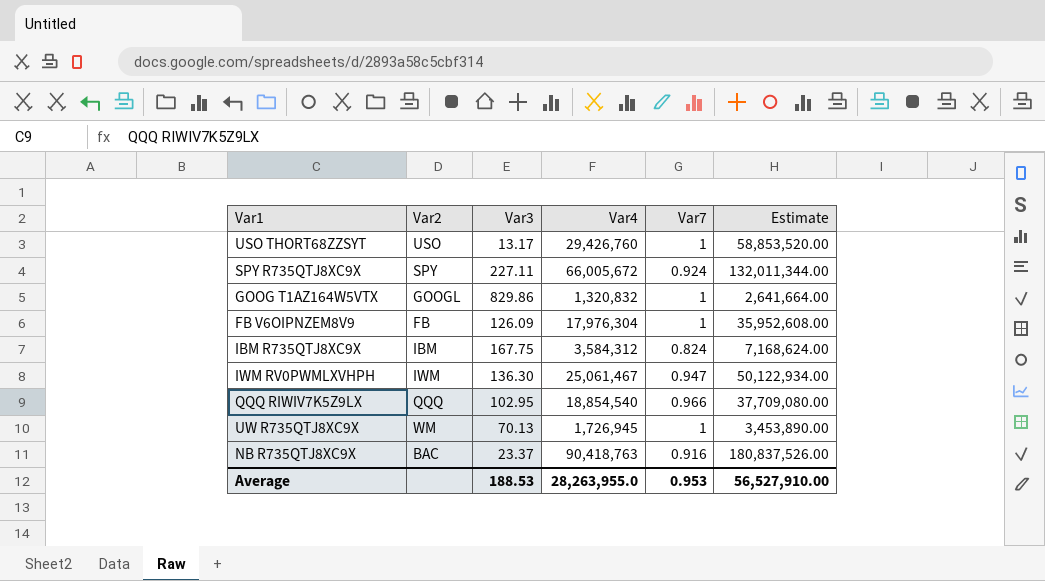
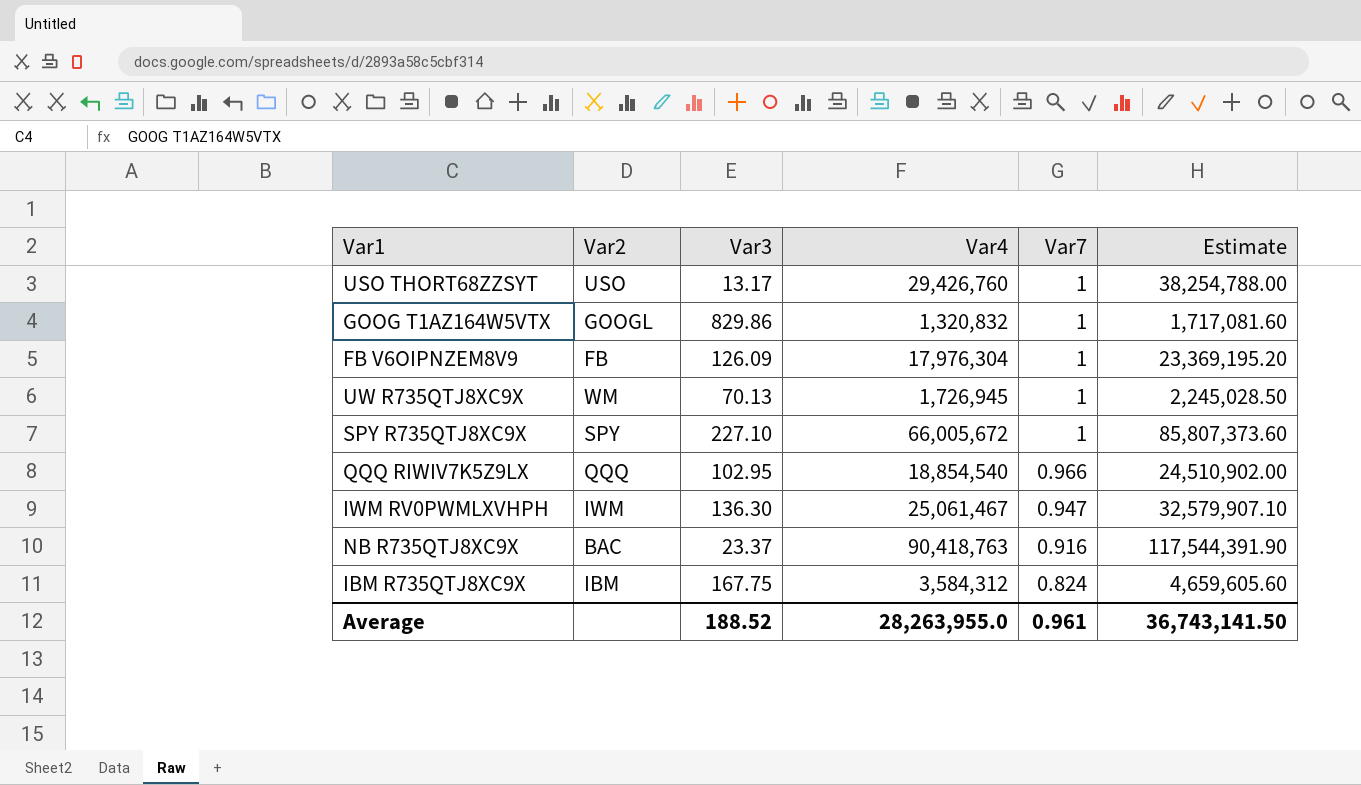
row order: none -> Var7 descending
column Estimate | formula: [Var4] * 2 -> [Var4] * 1.3
SPY R735QTJ8XC9X | Var3: 227.11 -> 227.10
SPY R735QTJ8XC9X | Var7: 0.924 -> 1
Average | Var3: 188.53 -> 188.52
Average | Var7: 0.953 -> 0.961
Average | Estimate: 56,527,910.00 -> 36,743,141.50

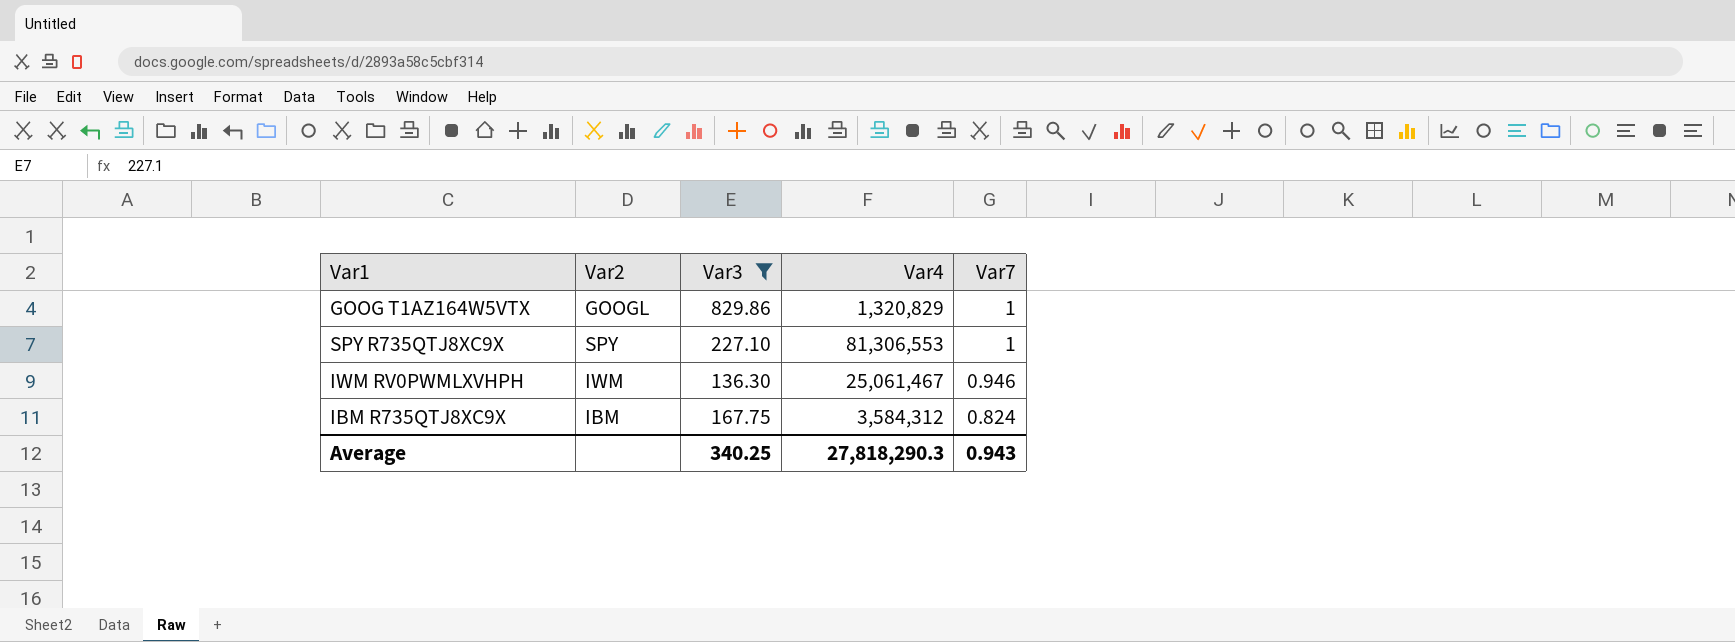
filter: none -> Var3 >= 136.30
column Estimate | formula: [Var4] * 1.3 -> none
GOOG T1AZ164W5VTX | Var4: 1,320,832 -> 1,320,829
SPY R735QTJ8XC9X | Var4: 66,005,672 -> 81,306,553
IWM RV0PWMLXVHPH | Var7: 0.947 -> 0.946
Average | Var3: 188.52 -> 340.25
Average | Var4: 28,263,955.0 -> 27,818,290.3
Average | Var7: 0.961 -> 0.943

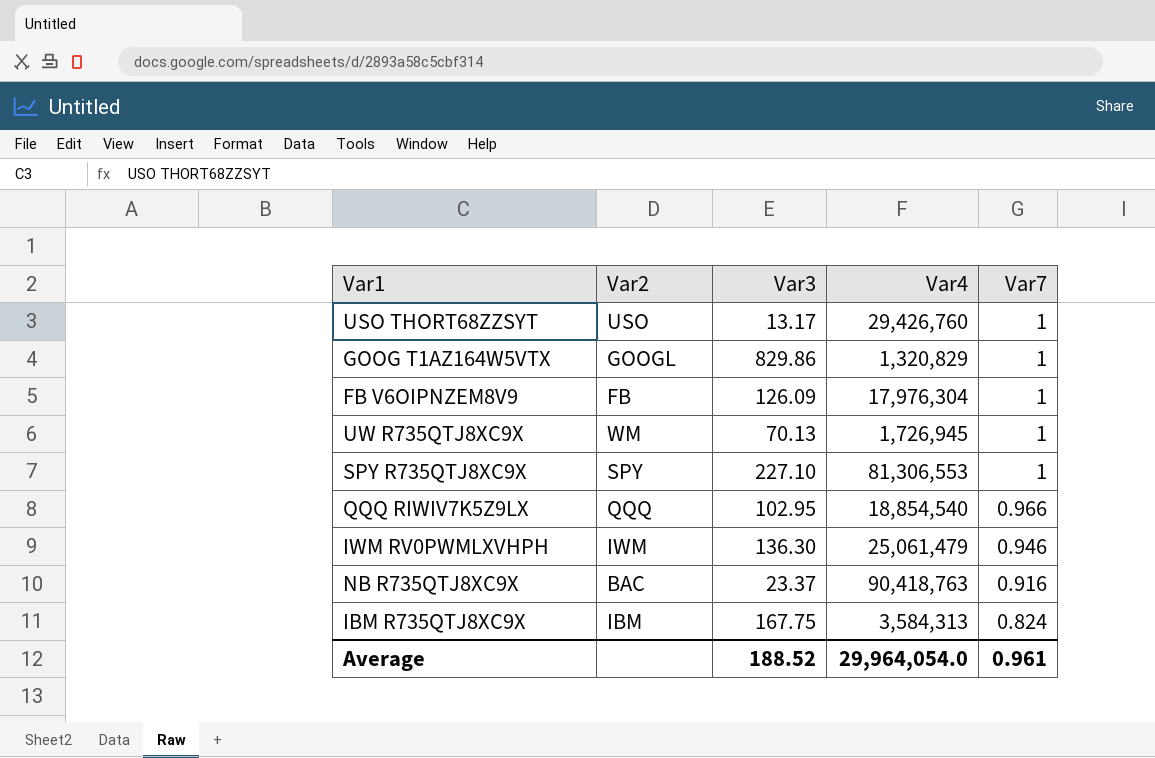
filter: Var3 >= 136.30 -> none
IWM RV0PWMLXVHPH | Var4: 25,061,467 -> 25,061,479
IBM R735QTJ8XC9X | Var4: 3,584,312 -> 3,584,313
Average | Var3: 340.25 -> 188.52
Average | Var4: 27,818,290.3 -> 29,964,054.0
Average | Var7: 0.943 -> 0.961

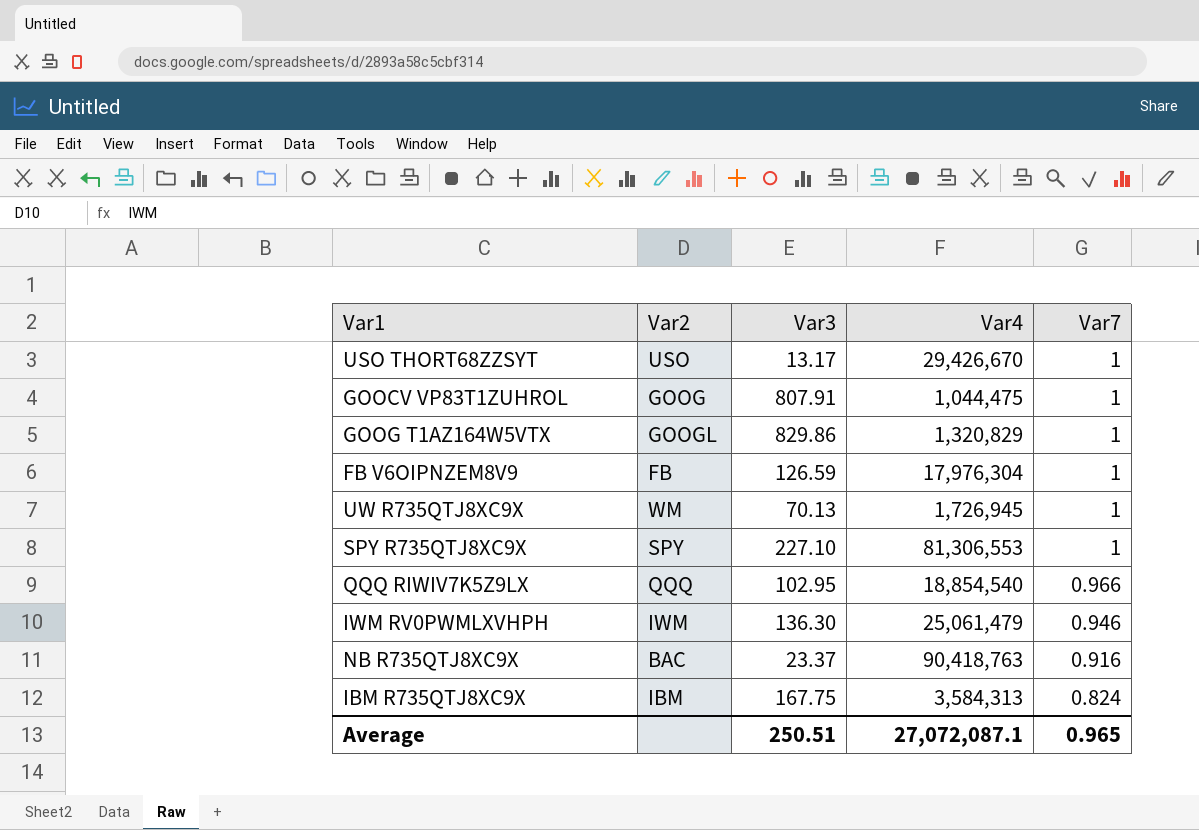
USO THORT68ZZSYT | Var4: 29,426,760 -> 29,426,670
row GOOCV VP83T1ZUHROL: none -> GOOG | 807.91 | 1,044,475 | 1
FB V6OIPNZEM8V9 | Var3: 126.09 -> 126.59
Average | Var3: 188.52 -> 250.51
Average | Var4: 29,964,054.0 -> 27,072,087.1
Average | Var7: 0.961 -> 0.965

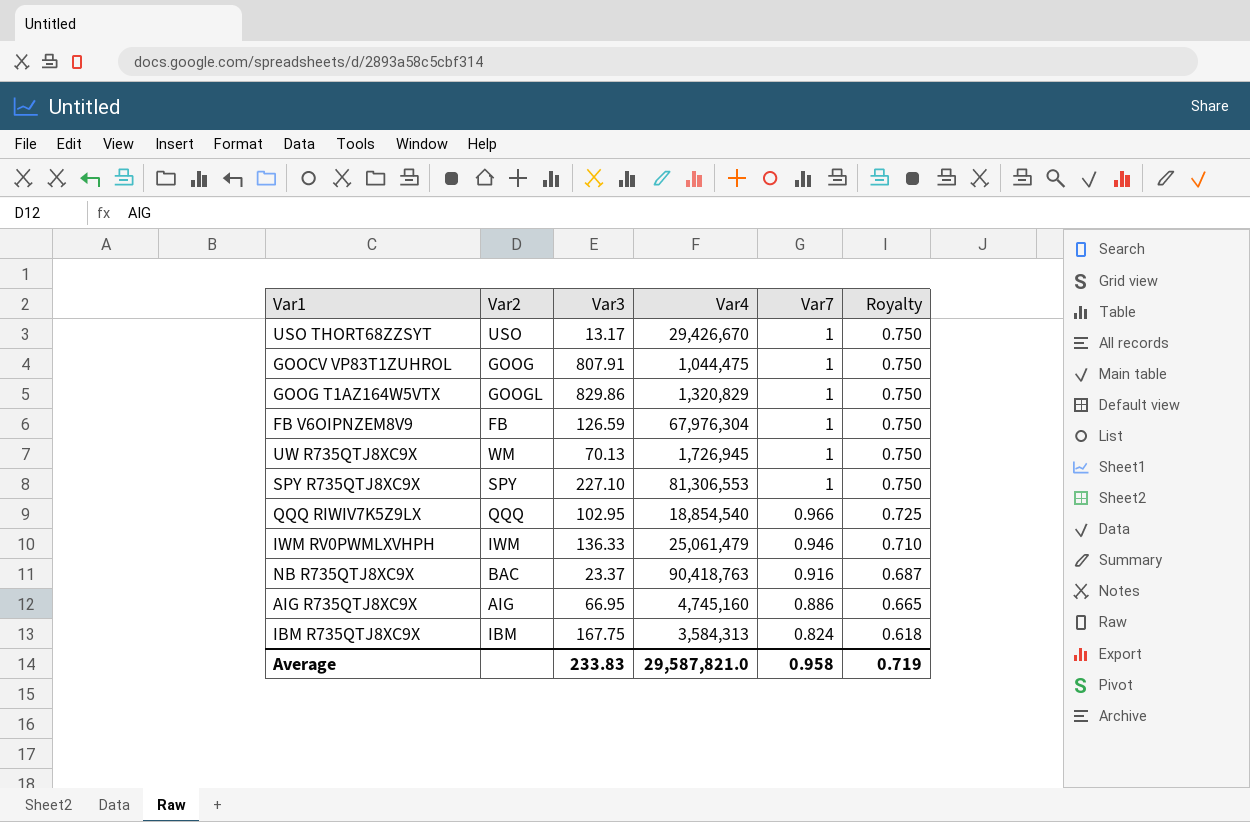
column Royalty | formula: none -> [Var7] * 0.75
FB V6OIPNZEM8V9 | Var4: 17,976,304 -> 67,976,304
IWM RV0PWMLXVHPH | Var3: 136.30 -> 136.33
row AIG R735QTJ8XC9X: none -> AIG | 66.95 | 4,745,160 | 0.886 | 0.665
Average | Var3: 250.51 -> 233.83
Average | Var4: 27,072,087.1 -> 29,587,821.0
Average | Var7: 0.965 -> 0.958

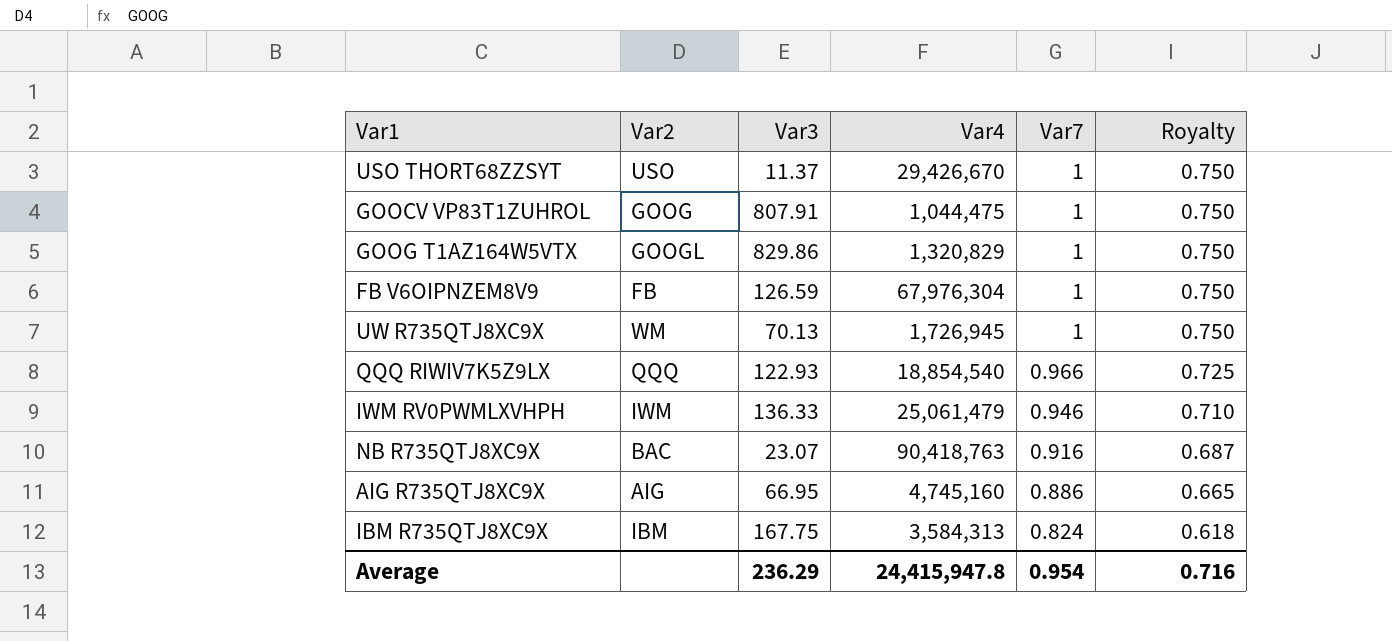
row SPY R735QTJ8XC9X: SPY | 227.10 | 81,306,553 | 1 | 0.750 -> none
USO THORT68ZZSYT | Var3: 13.17 -> 11.37
QQQ RIWIV7K5Z9LX | Var3: 102.95 -> 122.93
NB R735QTJ8XC9X | Var3: 23.37 -> 23.07
Average | Var3: 233.83 -> 236.29
Average | Var4: 29,587,821.0 -> 24,415,947.8
Average | Var7: 0.958 -> 0.954
Average | Royalty: 0.719 -> 0.716

